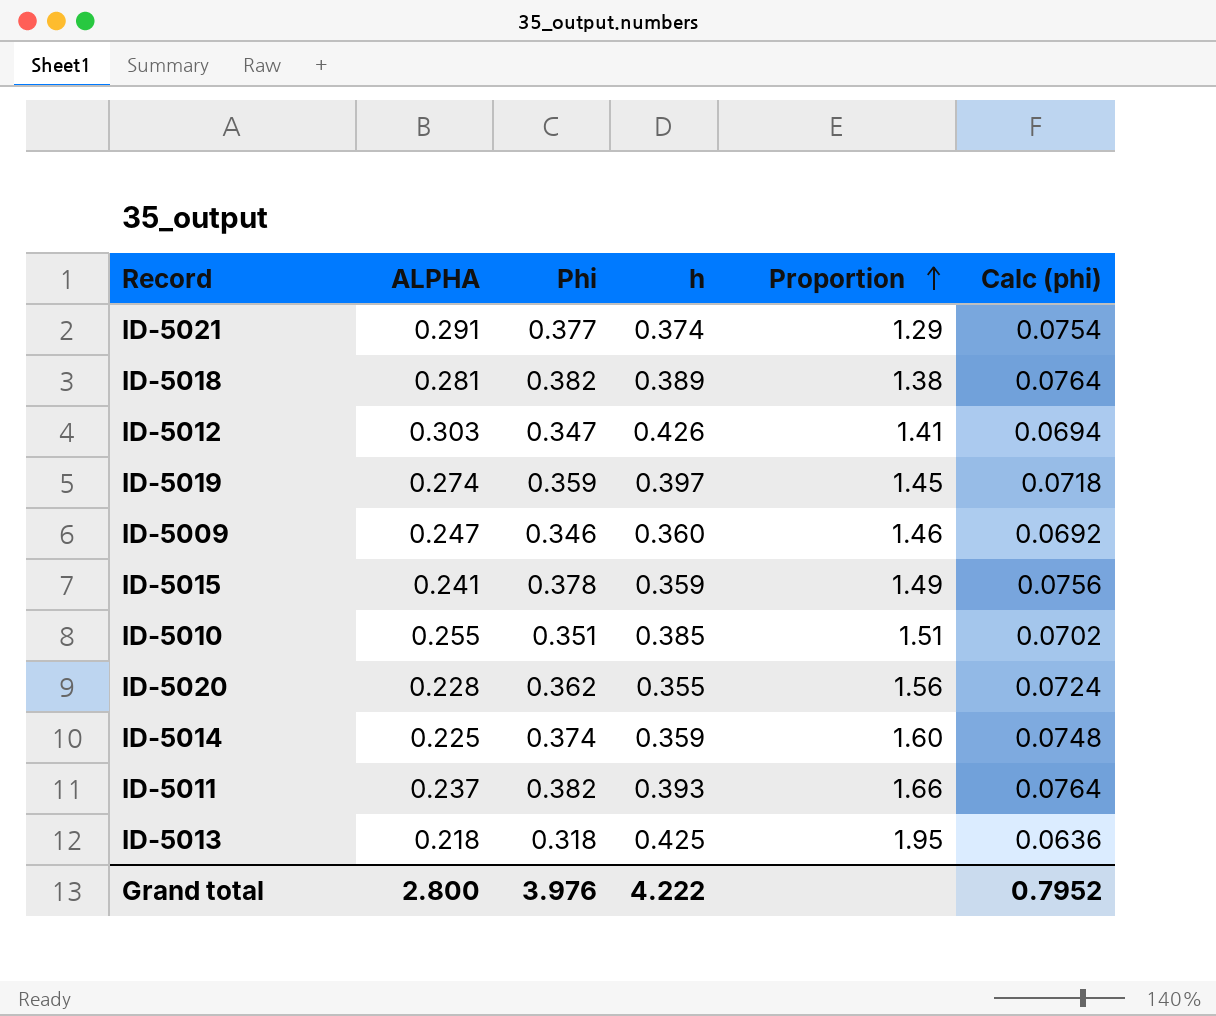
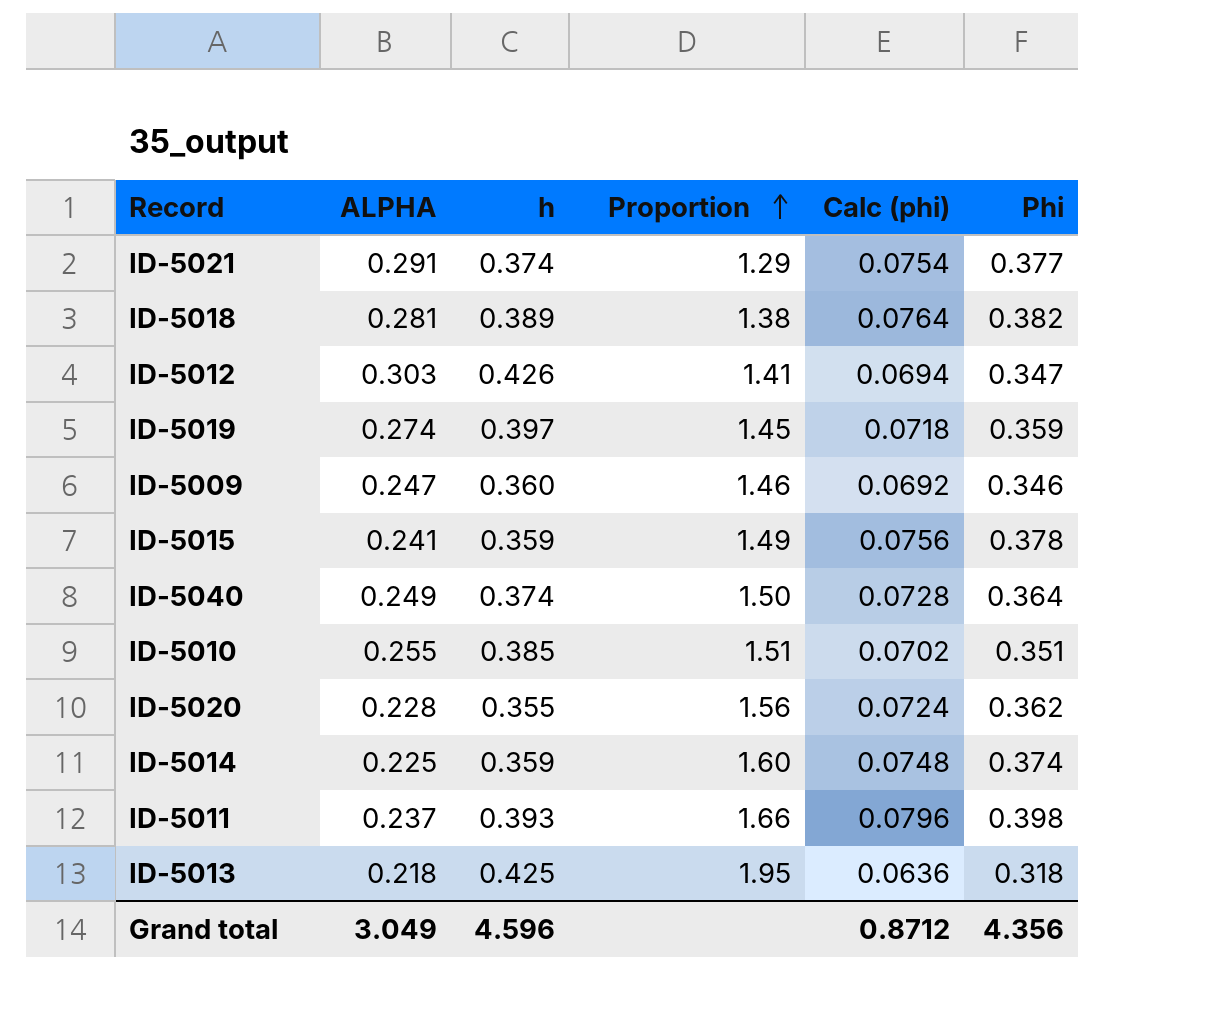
column Phi | position: 3 -> 6
row ID-5040: none -> 0.249 | 0.374 | 1.50 | 0.0728 | 0.364
ID-5011 | Calc (phi): 0.0764 -> 0.0796
ID-5011 | Phi: 0.382 -> 0.398
Grand total | ALPHA: 2.800 -> 3.049
Grand total | h: 4.222 -> 4.596
Grand total | Calc (phi): 0.7952 -> 0.8712
Grand total | Phi: 3.976 -> 4.356

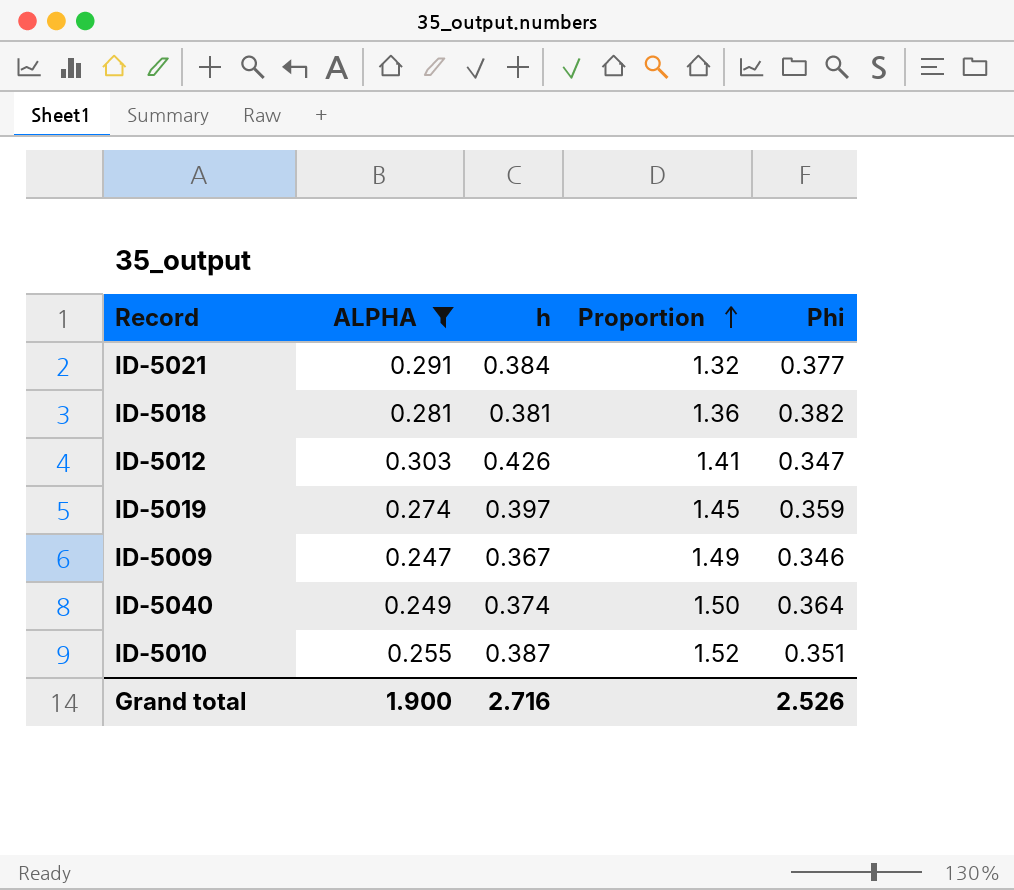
filter: none -> ALPHA >= 0.247
column Calc (phi) | formula: [Phi] * 0.2 -> none
ID-5021 | h: 0.374 -> 0.384
ID-5021 | Proportion: 1.29 -> 1.32
ID-5018 | h: 0.389 -> 0.381
ID-5018 | Proportion: 1.38 -> 1.36
ID-5009 | h: 0.360 -> 0.367
ID-5009 | Proportion: 1.46 -> 1.49
ID-5010 | h: 0.385 -> 0.387
ID-5010 | Proportion: 1.51 -> 1.52
Grand total | ALPHA: 3.049 -> 1.900
Grand total | h: 4.596 -> 2.716
Grand total | Phi: 4.356 -> 2.526

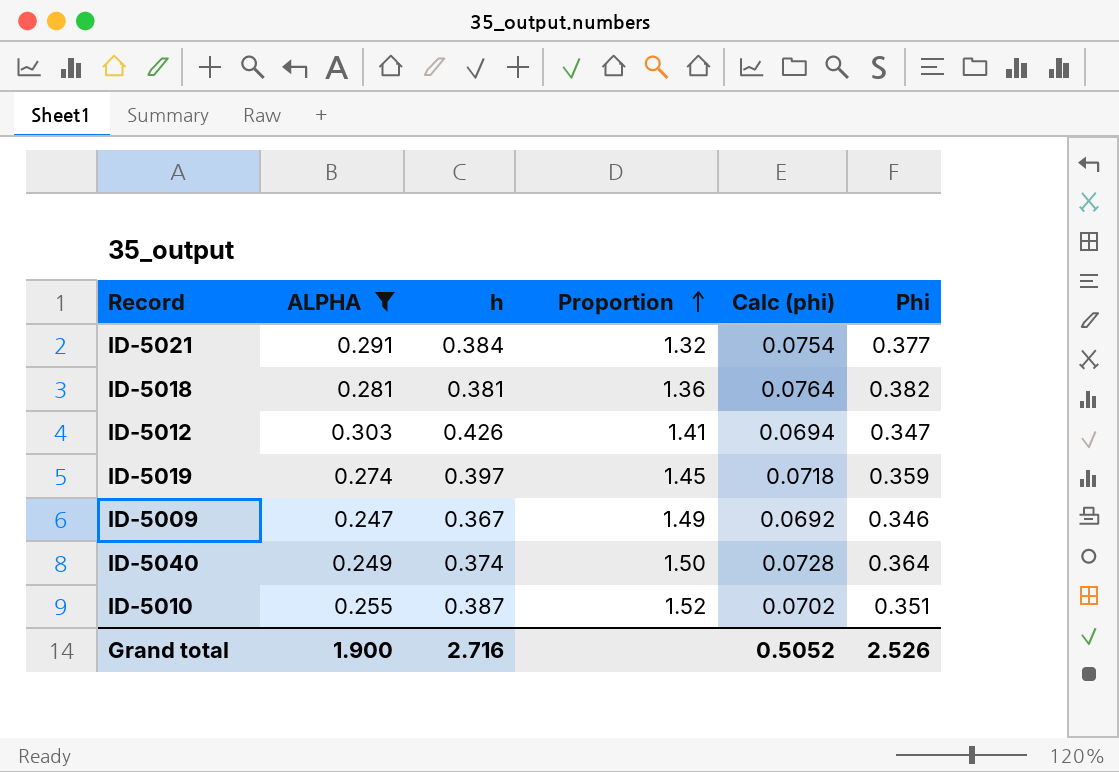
column Calc (phi) | formula: none -> [Phi] * 0.2

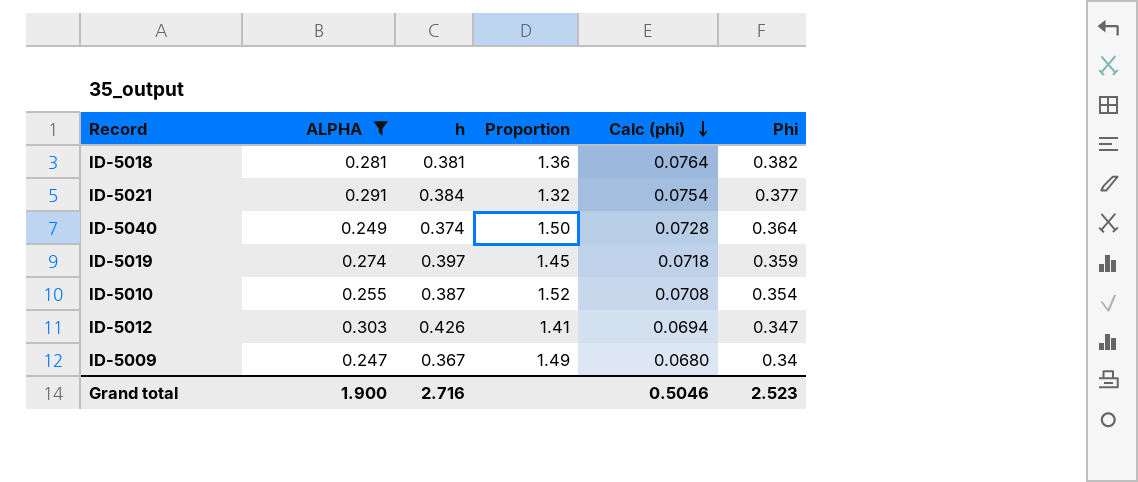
row order: Proportion ascending -> Calc (phi) descending
ID-5010 | Calc (phi): 0.0702 -> 0.0708
ID-5010 | Phi: 0.351 -> 0.354
ID-5009 | Calc (phi): 0.0692 -> 0.0680
ID-5009 | Phi: 0.346 -> 0.34
Grand total | Calc (phi): 0.5052 -> 0.5046
Grand total | Phi: 2.526 -> 2.523

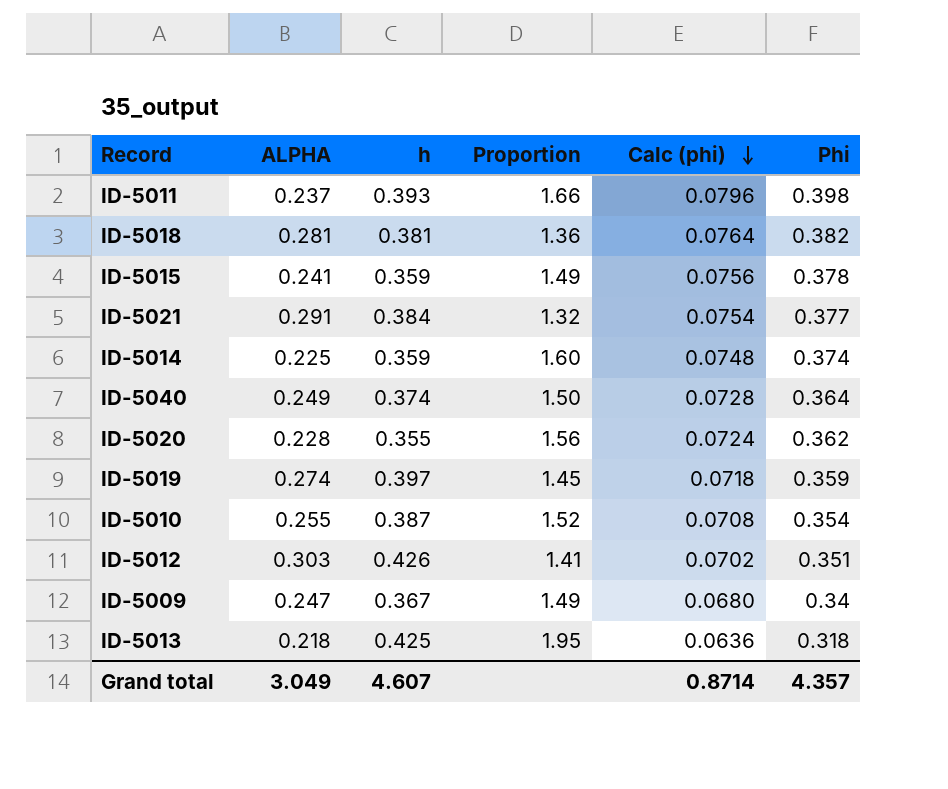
filter: ALPHA >= 0.247 -> none
ID-5012 | Calc (phi): 0.0694 -> 0.0702
ID-5012 | Phi: 0.347 -> 0.351
Grand total | ALPHA: 1.900 -> 3.049
Grand total | h: 2.716 -> 4.607
Grand total | Calc (phi): 0.5046 -> 0.8714
Grand total | Phi: 2.523 -> 4.357

